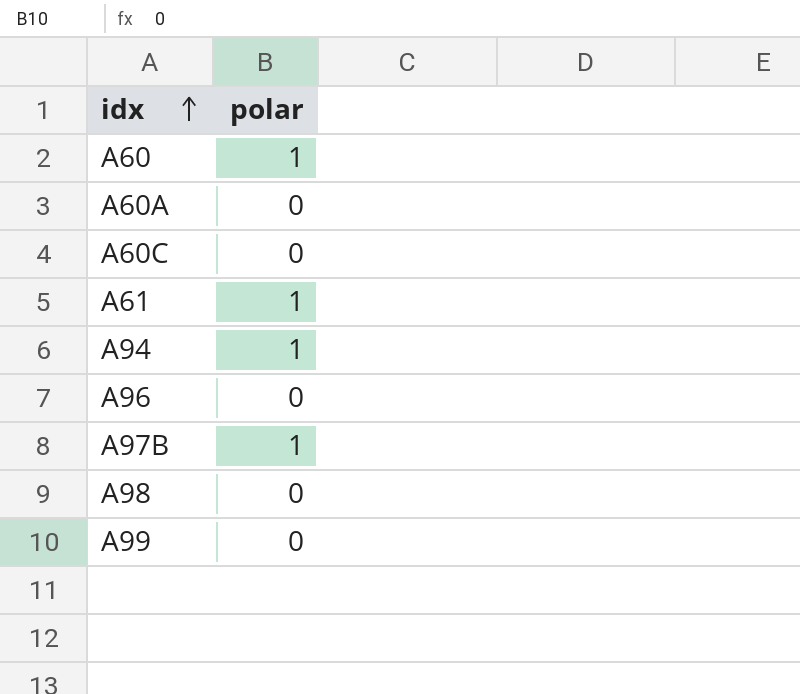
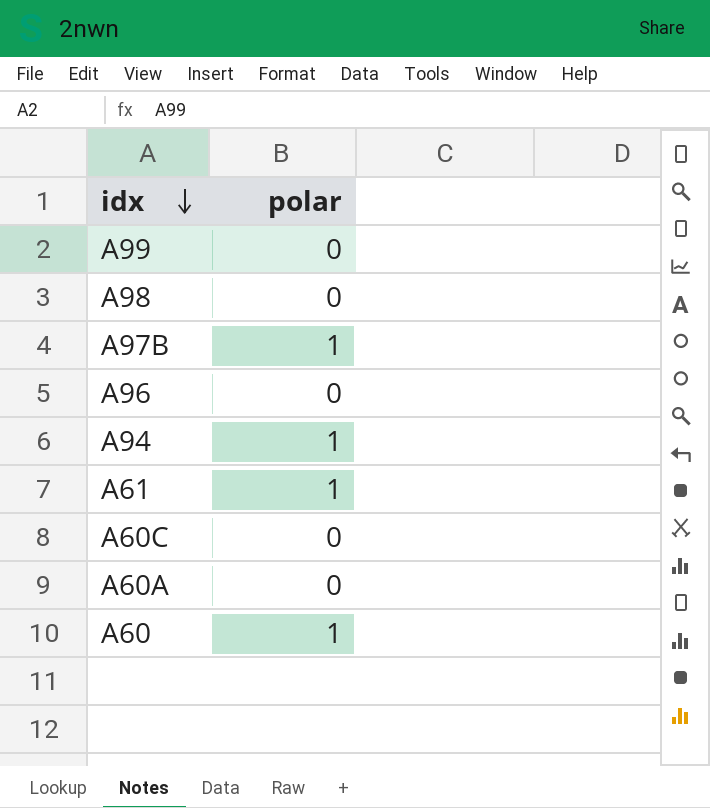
row order: idx ascending -> idx descending

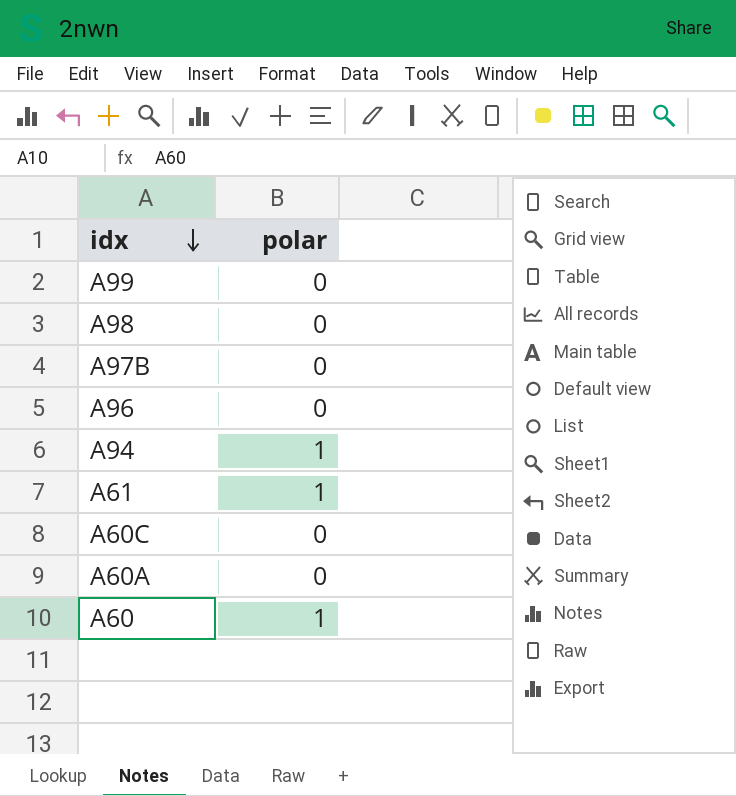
A97B | polar: 1 -> 0

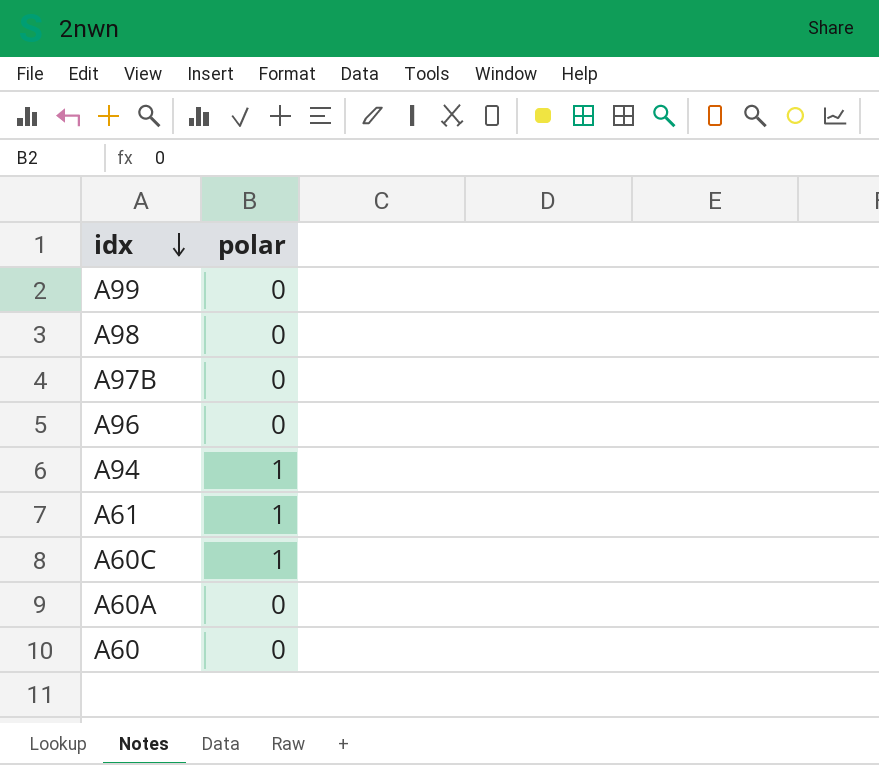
A60C | polar: 0 -> 1
A60 | polar: 1 -> 0

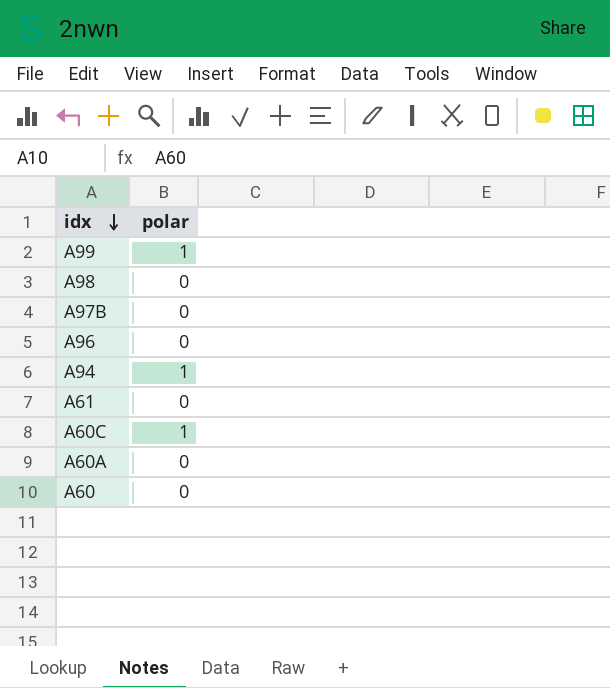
A99 | polar: 0 -> 1
A61 | polar: 1 -> 0

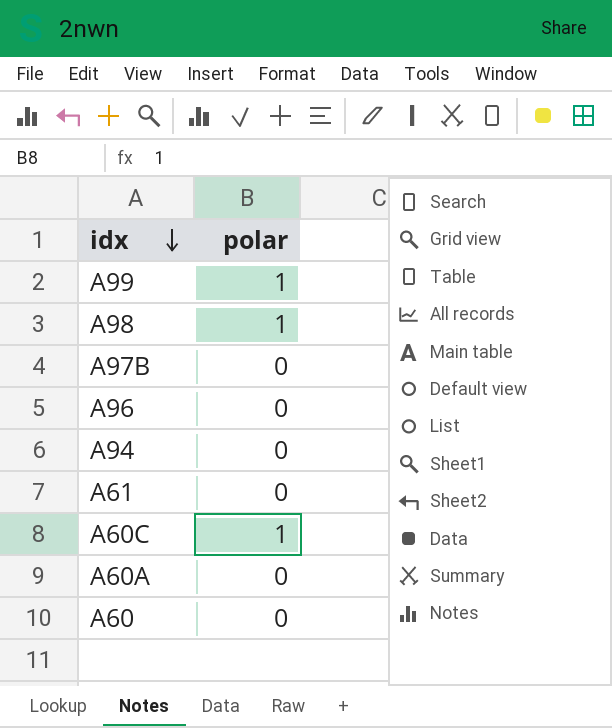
A98 | polar: 0 -> 1
A94 | polar: 1 -> 0

